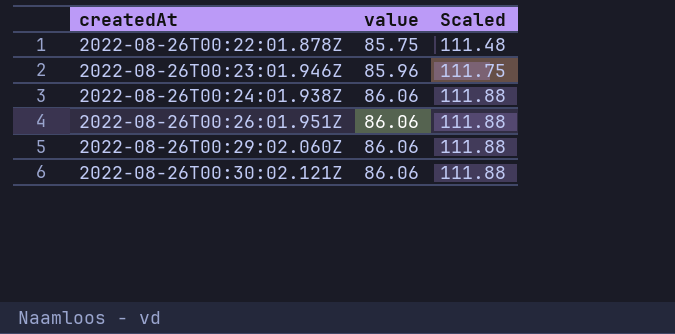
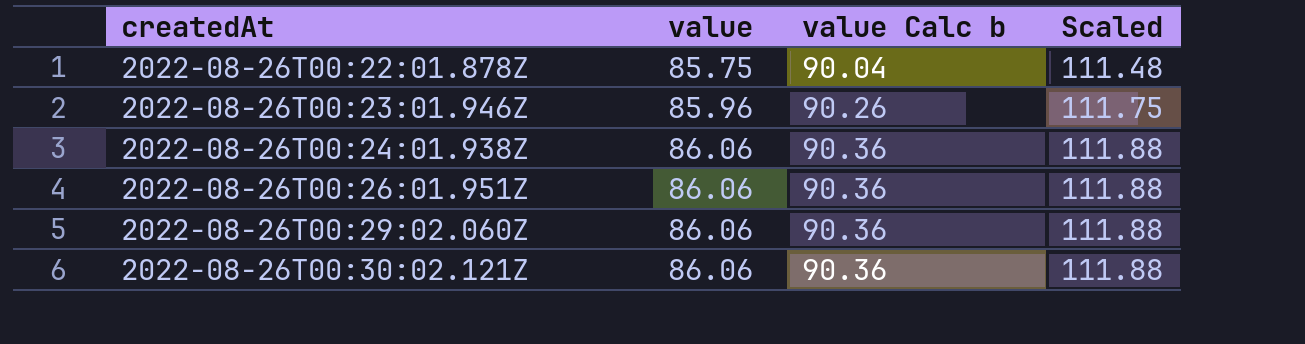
column value Calc b | formula: none -> [value] * 1.05

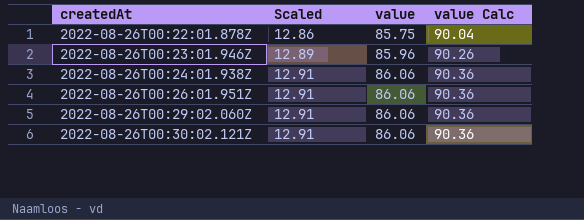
column Scaled | formula: [value] * 1.3 -> [value] * 0.15
column Scaled | position: 4 -> 2
column name: value Calc b -> value Calc

